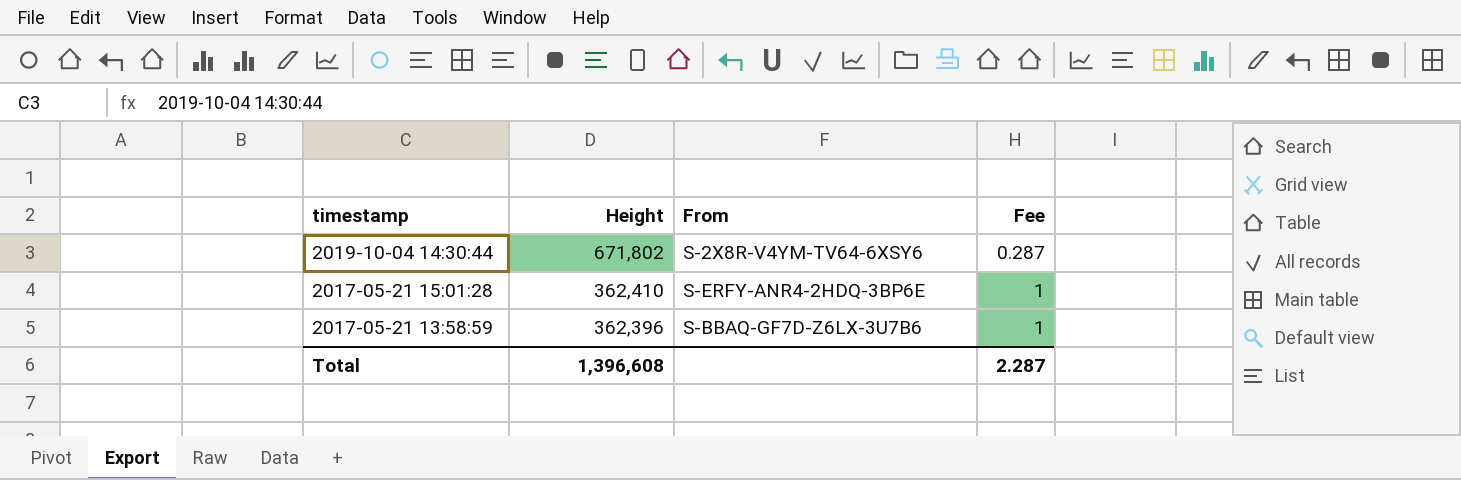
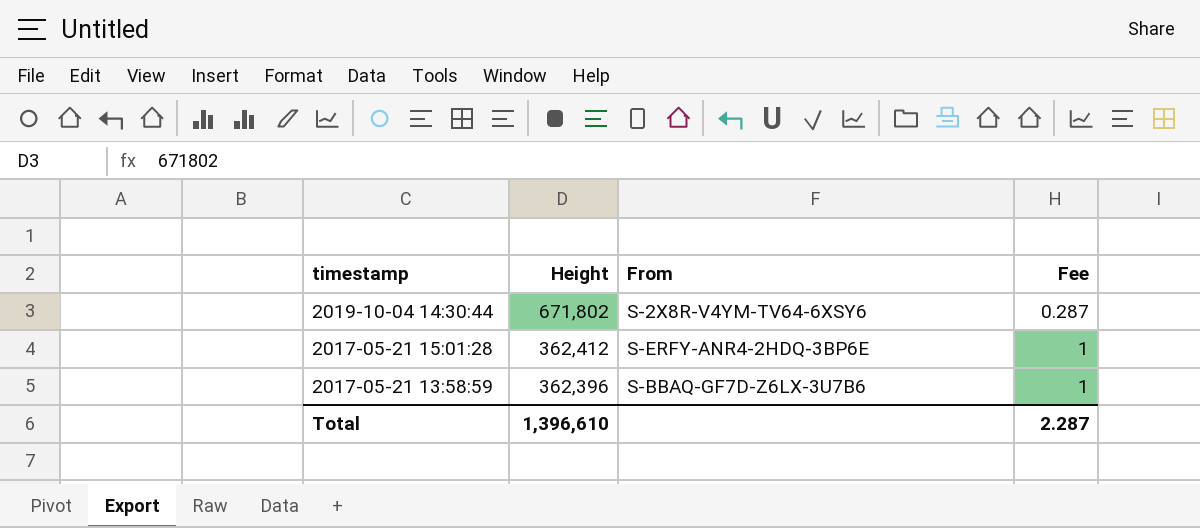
2017-05-21 15:01:28 | Height: 362,410 -> 362,412
Total | Height: 1,396,608 -> 1,396,610

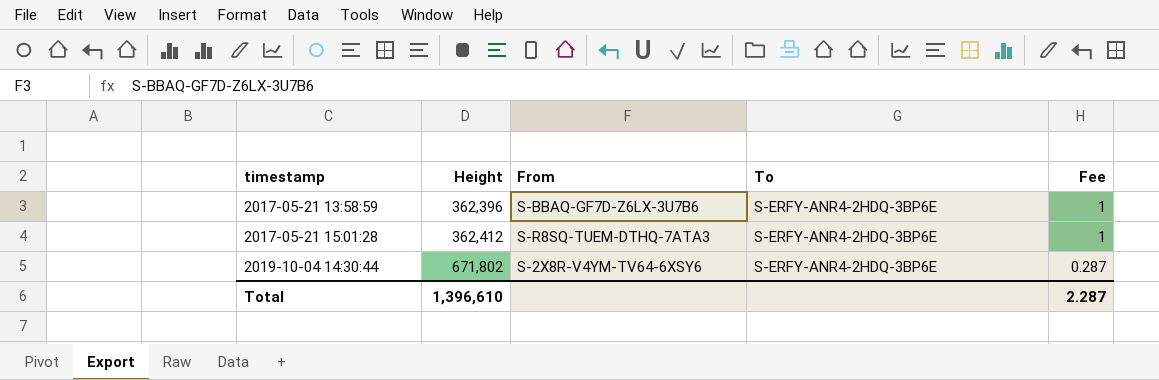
row order: timestamp descending -> timestamp ascending
column To | position: none -> 4
2017-05-21 15:01:28 | From: S-ERFY-ANR4-2HDQ-3BP6E -> S-R8SQ-TUEM-DTHQ-7ATA3

